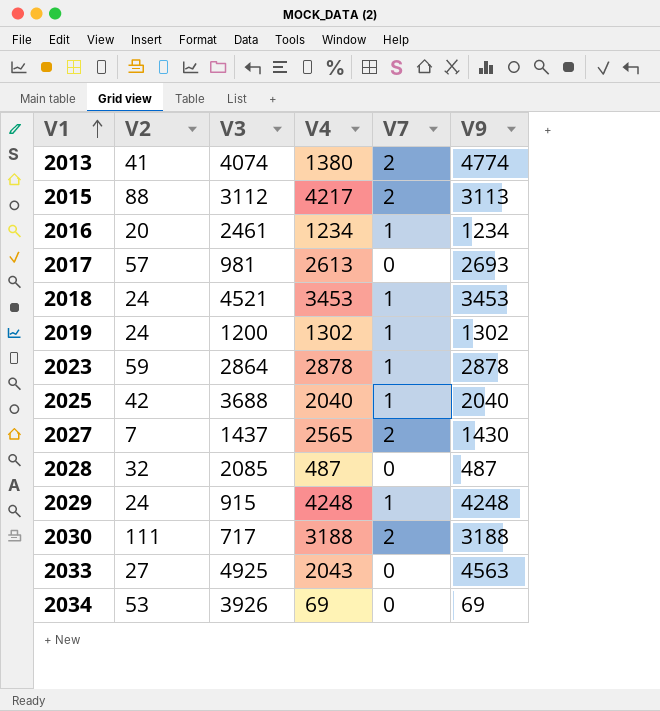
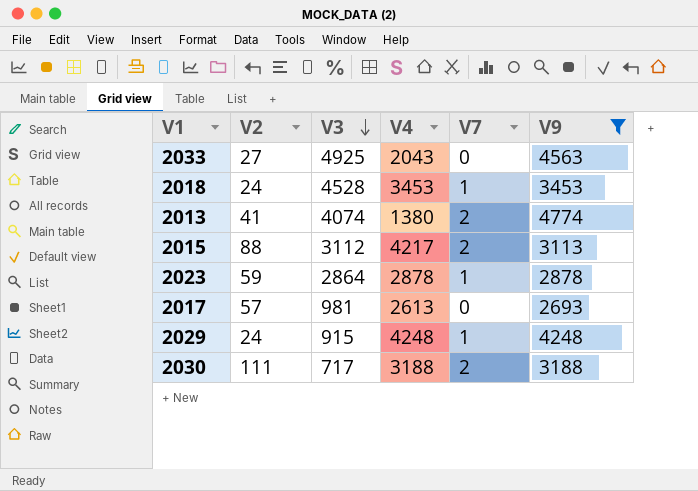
filter: none -> V9 >= 2693
row order: V1 ascending -> V3 descending
2018 | V3: 4521 -> 4528

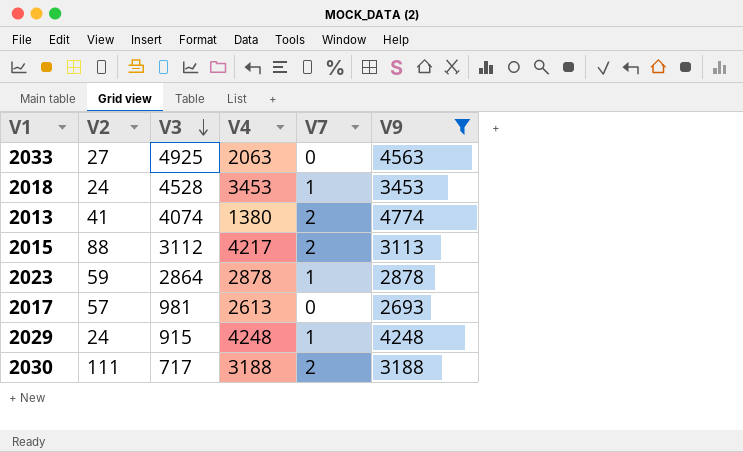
2033 | V4: 2043 -> 2063

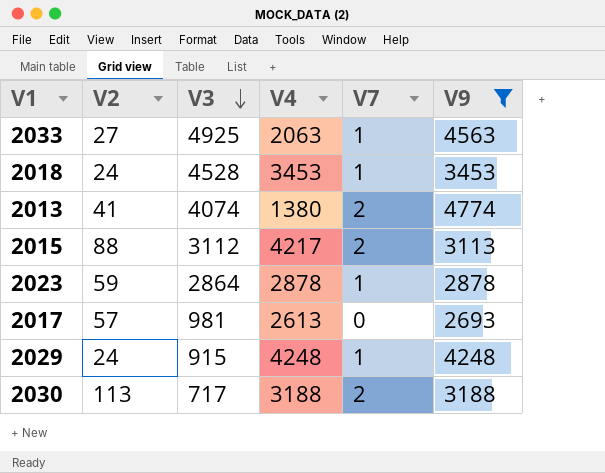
2033 | V7: 0 -> 1
2030 | V2: 111 -> 113

